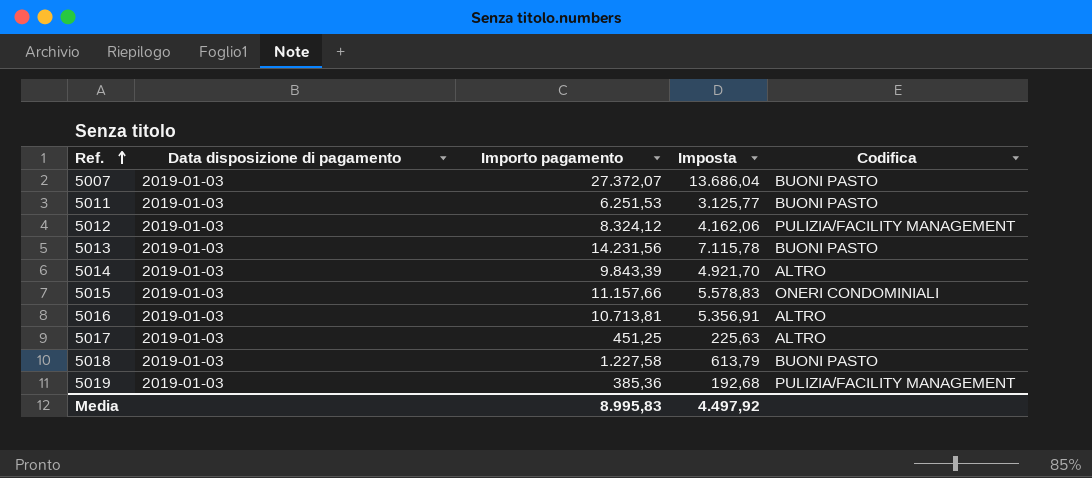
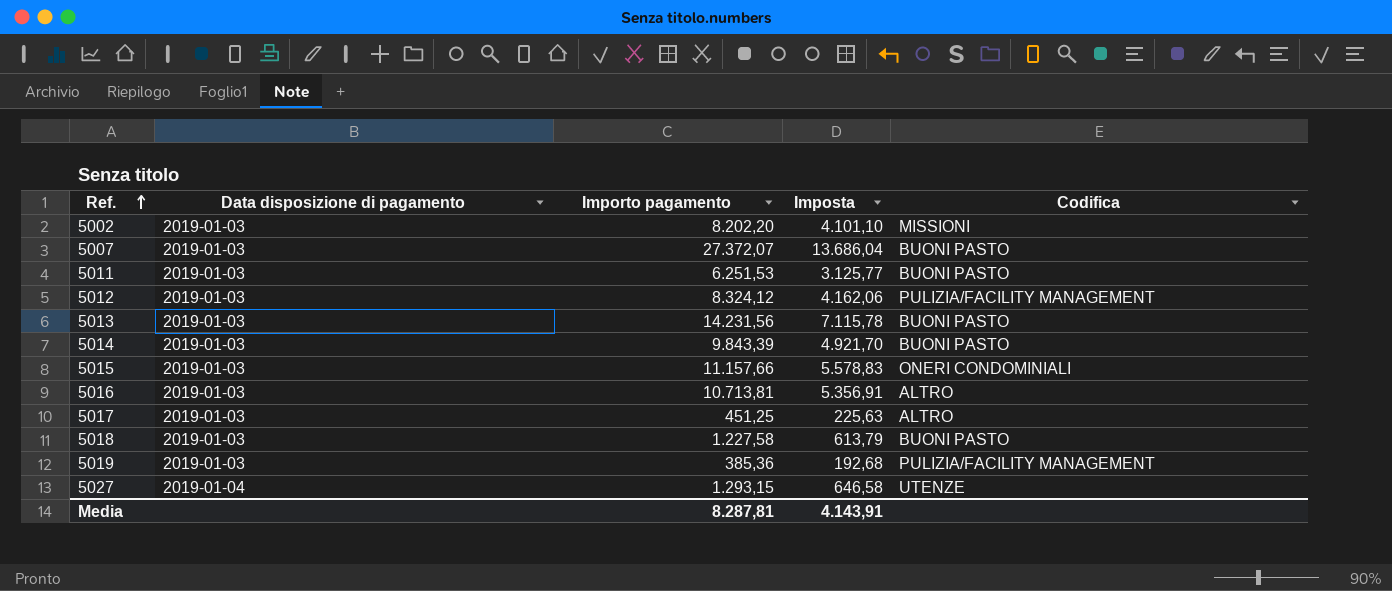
row 5002: none -> 2019-01-03 | 8.202,20 | 4.101,10 | MISSIONI
5014 | Codifica: ALTRO -> BUONI PASTO
row 5027: none -> 2019-01-04 | 1.293,15 | 646,58 | UTENZE
Media | Importo pagamento: 8.995,83 -> 8.287,81
Media | Imposta: 4.497,92 -> 4.143,91

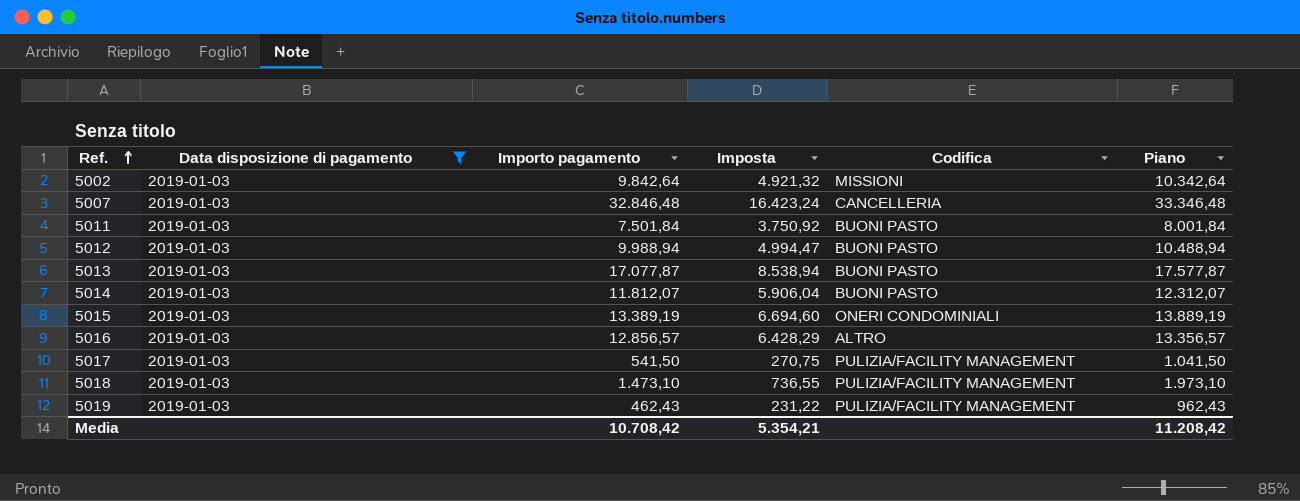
filter: none -> Data disposizione di pagamento = 2019-01-03
column Piano | formula: none -> [Importo pagamento] + 500
5002 | Importo pagamento: 8.202,20 -> 9.842,64
5002 | Imposta: 4.101,10 -> 4.921,32
5007 | Importo pagamento: 27.372,07 -> 32.846,48
5007 | Imposta: 13.686,04 -> 16.423,24
5007 | Codifica: BUONI PASTO -> CANCELLERIA
5011 | Importo pagamento: 6.251,53 -> 7.501,84
5011 | Imposta: 3.125,77 -> 3.750,92
5012 | Importo pagamento: 8.324,12 -> 9.988,94
5012 | Imposta: 4.162,06 -> 4.994,47
5012 | Codifica: PULIZIA/FACILITY MANAGEMENT -> BUONI PASTO
5013 | Importo pagamento: 14.231,56 -> 17.077,87
5013 | Imposta: 7.115,78 -> 8.538,94
5014 | Importo pagamento: 9.843,39 -> 11.812,07
5014 | Imposta: 4.921,70 -> 5.906,04
5015 | Importo pagamento: 11.157,66 -> 13.389,19
5015 | Imposta: 5.578,83 -> 6.694,60
5016 | Importo pagamento: 10.713,81 -> 12.856,57
5016 | Imposta: 5.356,91 -> 6.428,29
5017 | Importo pagamento: 451,25 -> 541,50
5017 | Imposta: 225,63 -> 270,75
5017 | Codifica: ALTRO -> PULIZIA/FACILITY MANAGEMENT
5018 | Importo pagamento: 1.227,58 -> 1.473,10
5018 | Imposta: 613,79 -> 736,55
5018 | Codifica: BUONI PASTO -> PULIZIA/FACILITY MANAGEMENT
5019 | Importo pagamento: 385,36 -> 462,43
5019 | Imposta: 192,68 -> 231,22
Media | Importo pagamento: 8.287,81 -> 10.708,42
Media | Imposta: 4.143,91 -> 5.354,21

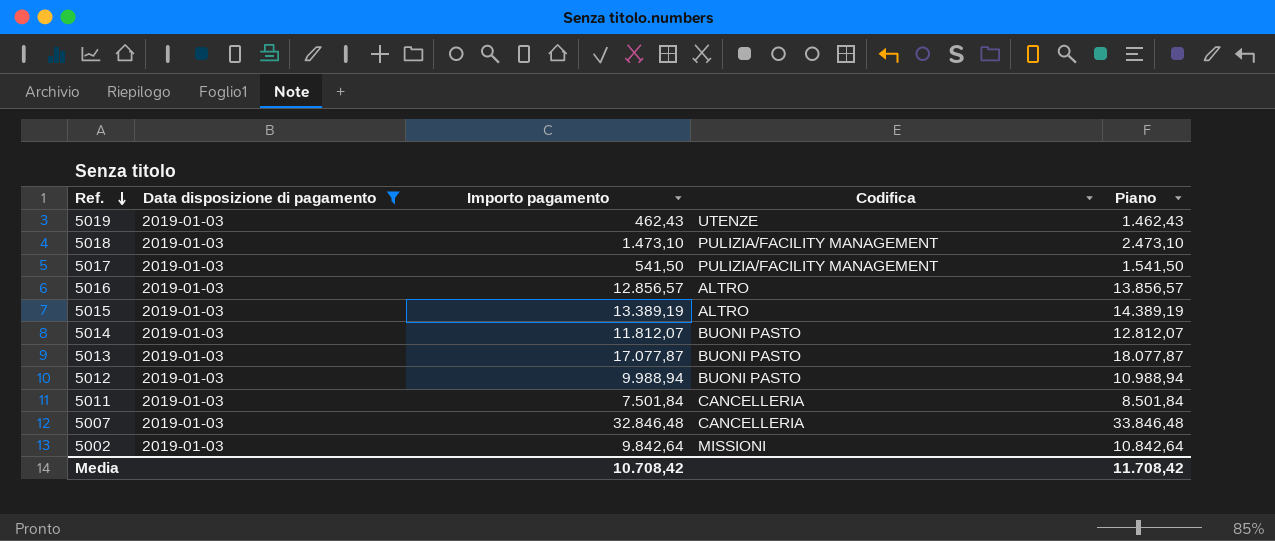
row order: Ref. ascending -> Ref. descending
column Imposta | formula: [Importo pagamento] * 0,5 -> none
column Piano | formula: [Importo pagamento] + 500 -> [Importo pagamento] + 1000
5019 | Codifica: PULIZIA/FACILITY MANAGEMENT -> UTENZE
5015 | Codifica: ONERI CONDOMINIALI -> ALTRO
5011 | Codifica: BUONI PASTO -> CANCELLERIA
Media | Piano: 11.208,42 -> 11.708,42

